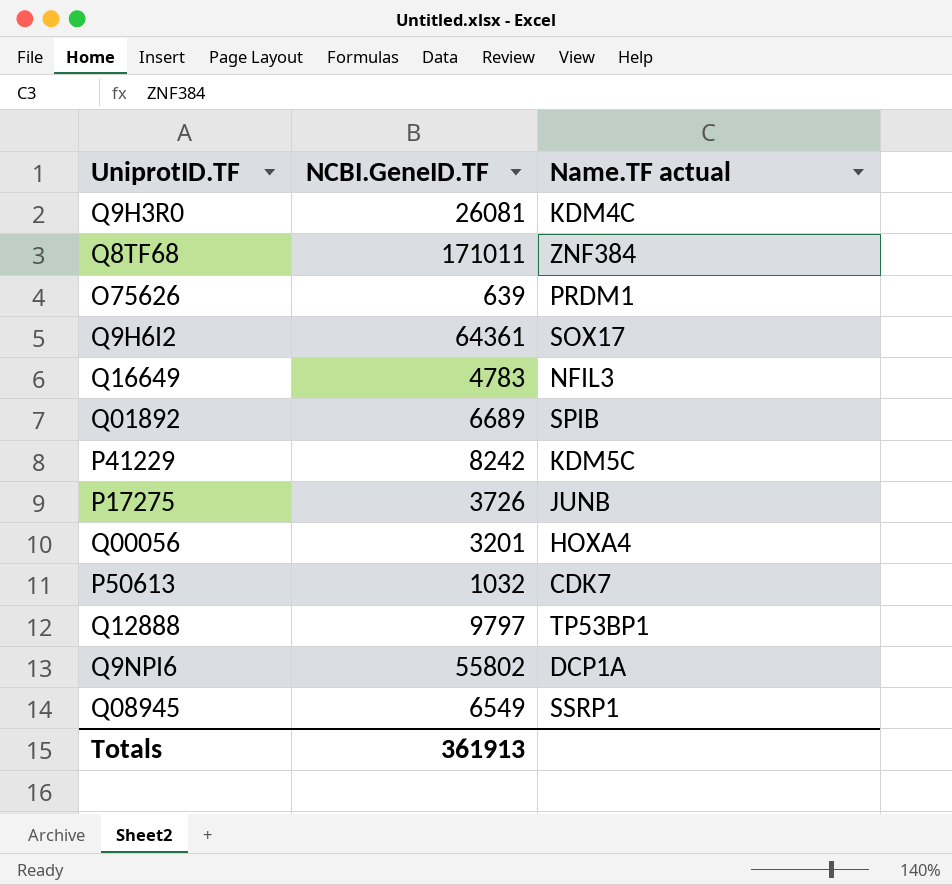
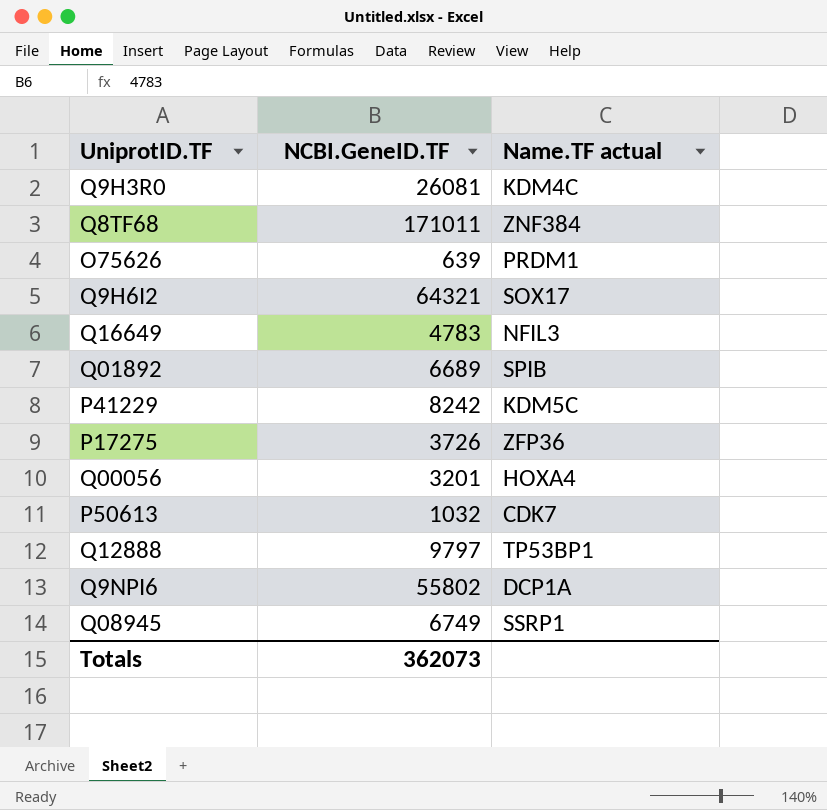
Q9H6I2 | NCBI.GeneID.TF: 64361 -> 64321
P17275 | Name.TF actual: JUNB -> ZFP36
Q08945 | NCBI.GeneID.TF: 6549 -> 6749
Totals | NCBI.GeneID.TF: 361913 -> 362073

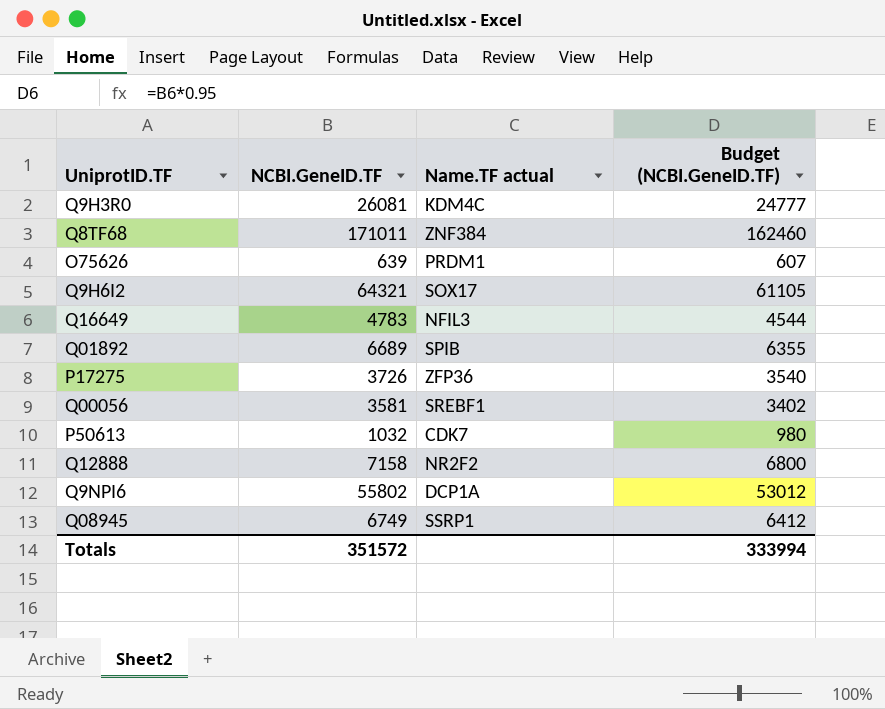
column Budget (NCBI.GeneID.TF) | formula: none -> [NCBI.GeneID.TF] * 0.95
row P41229: 8242 | KDM5C -> none
Q00056 | NCBI.GeneID.TF: 3201 -> 3581
Q00056 | Name.TF actual: HOXA4 -> SREBF1
Q12888 | NCBI.GeneID.TF: 9797 -> 7158
Q12888 | Name.TF actual: TP53BP1 -> NR2F2
Totals | NCBI.GeneID.TF: 362073 -> 351572

